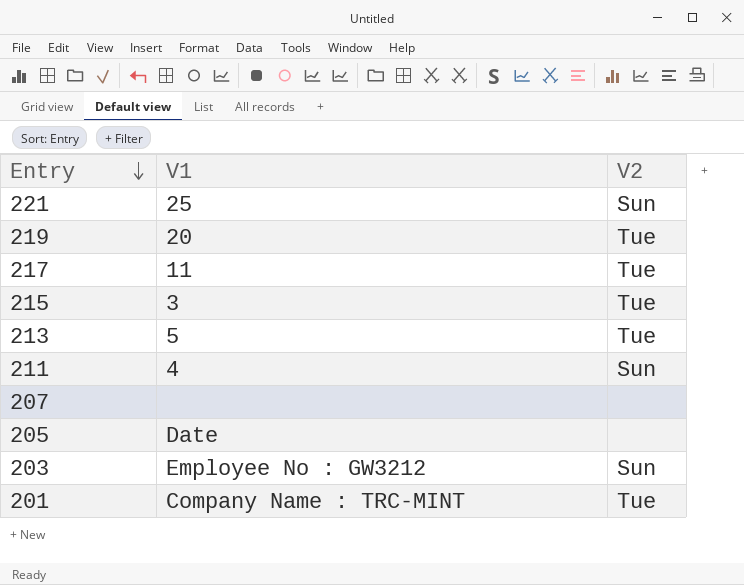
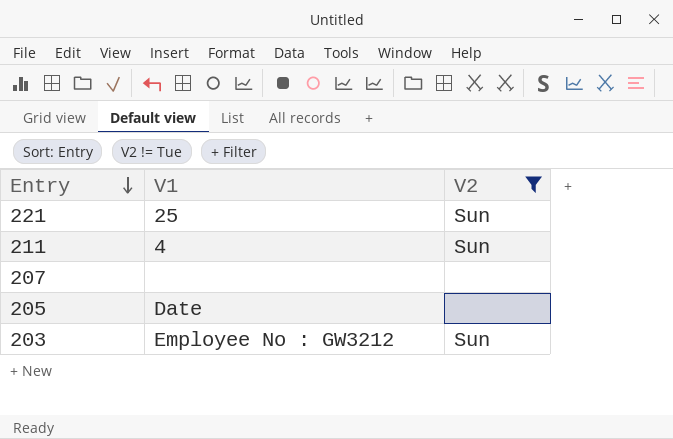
filter: none -> V2 != Tue

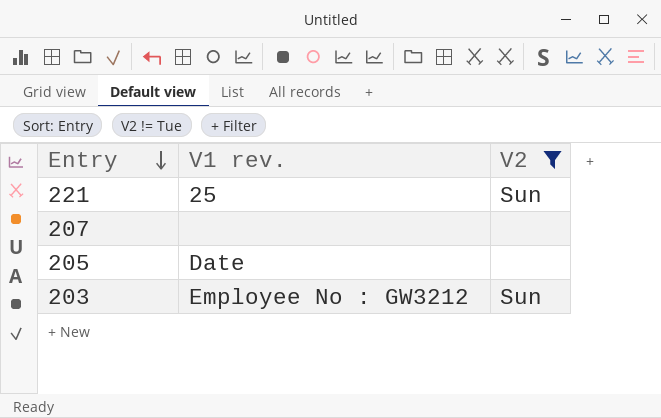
column name: V1 -> V1 rev.
row 211: 4 | Sun -> none

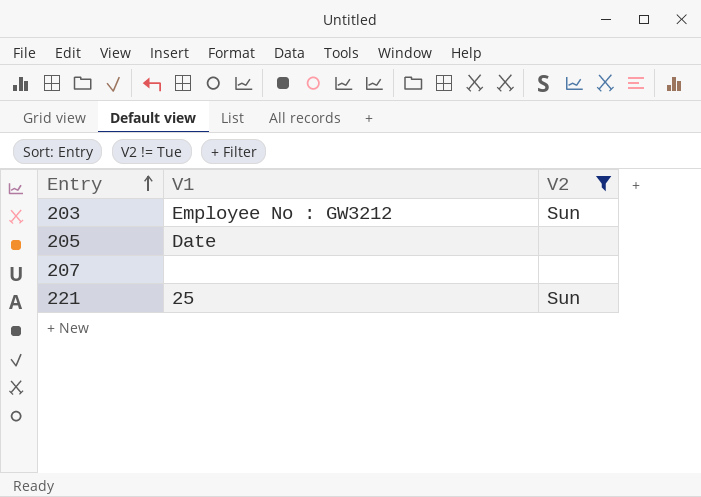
row order: Entry descending -> Entry ascending
column name: V1 rev. -> V1

